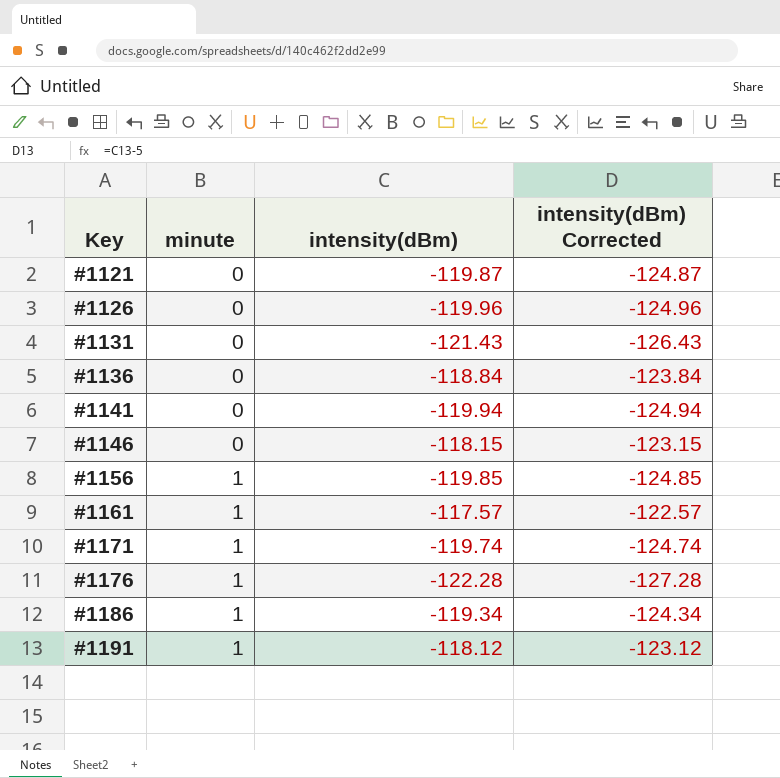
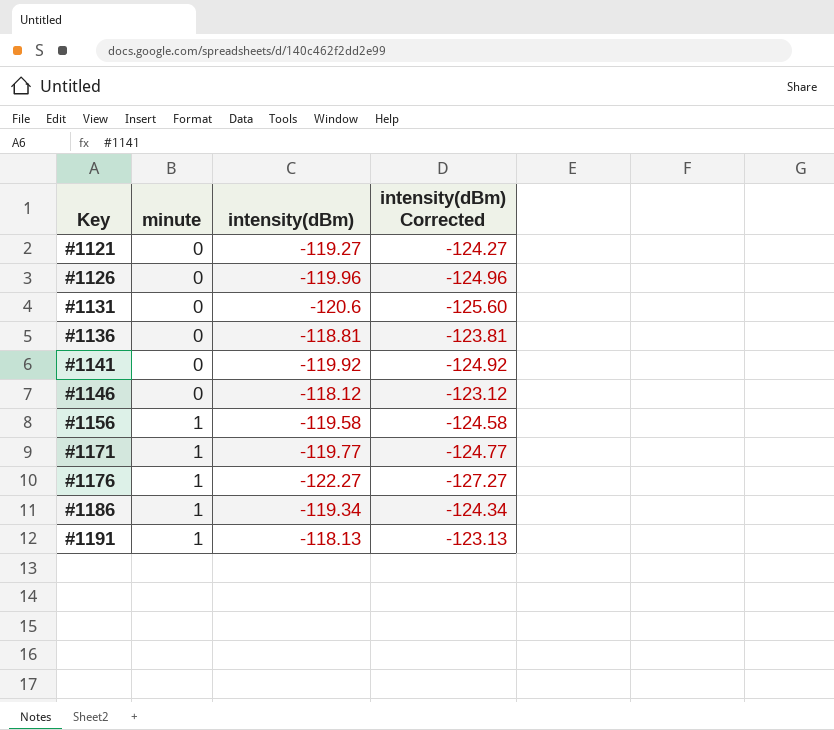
row #1161: 1 | -117.57 | -122.57 -> none
#1121 | intensity(dBm): -119.87 -> -119.27
#1121 | intensity(dBm) Corrected: -124.87 -> -124.27
#1131 | intensity(dBm): -121.43 -> -120.6
#1131 | intensity(dBm) Corrected: -126.43 -> -125.60
#1136 | intensity(dBm): -118.84 -> -118.81
#1136 | intensity(dBm) Corrected: -123.84 -> -123.81
#1141 | intensity(dBm): -119.94 -> -119.92
#1141 | intensity(dBm) Corrected: -124.94 -> -124.92
#1146 | intensity(dBm): -118.15 -> -118.12
#1146 | intensity(dBm) Corrected: -123.15 -> -123.12
#1156 | intensity(dBm): -119.85 -> -119.58
#1156 | intensity(dBm) Corrected: -124.85 -> -124.58
#1171 | intensity(dBm): -119.74 -> -119.77
#1171 | intensity(dBm) Corrected: -124.74 -> -124.77
#1176 | intensity(dBm): -122.28 -> -122.27
#1176 | intensity(dBm) Corrected: -127.28 -> -127.27
#1191 | intensity(dBm): -118.12 -> -118.13
#1191 | intensity(dBm) Corrected: -123.12 -> -123.13

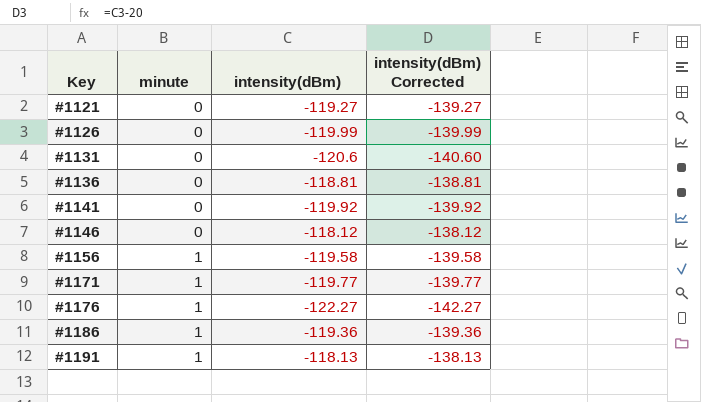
column intensity(dBm) Corrected | formula: [intensity(dBm)] - 5 -> [intensity(dBm)] - 20
#1126 | intensity(dBm): -119.96 -> -119.99
#1186 | intensity(dBm): -119.34 -> -119.36

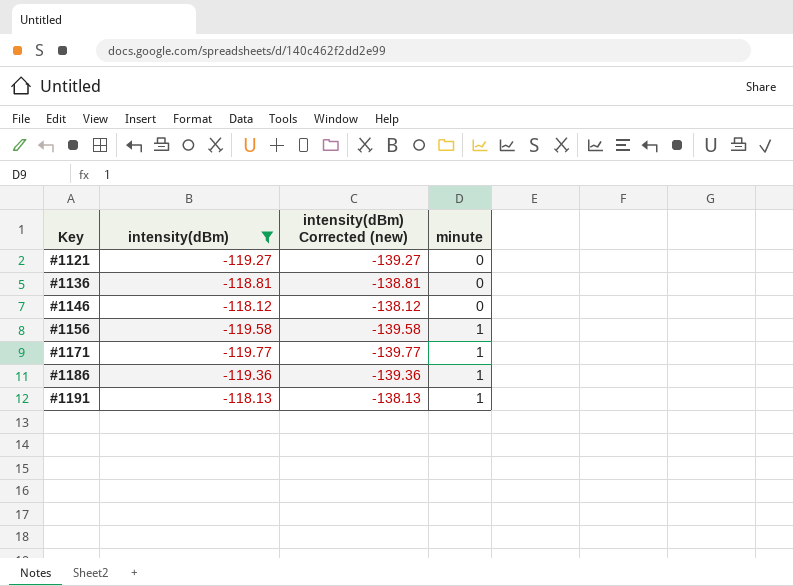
filter: none -> intensity(dBm) >= -119.77
column name: intensity(dBm) Corrected -> intensity(dBm) Corrected (new)
column minute | position: 2 -> 4

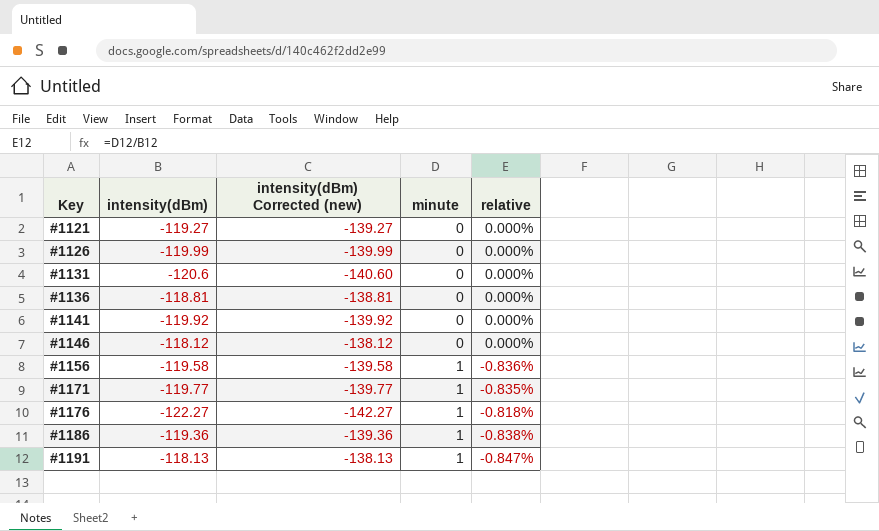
filter: intensity(dBm) >= -119.77 -> none
column relative | formula: none -> [minute] / [intensity(dBm)]

